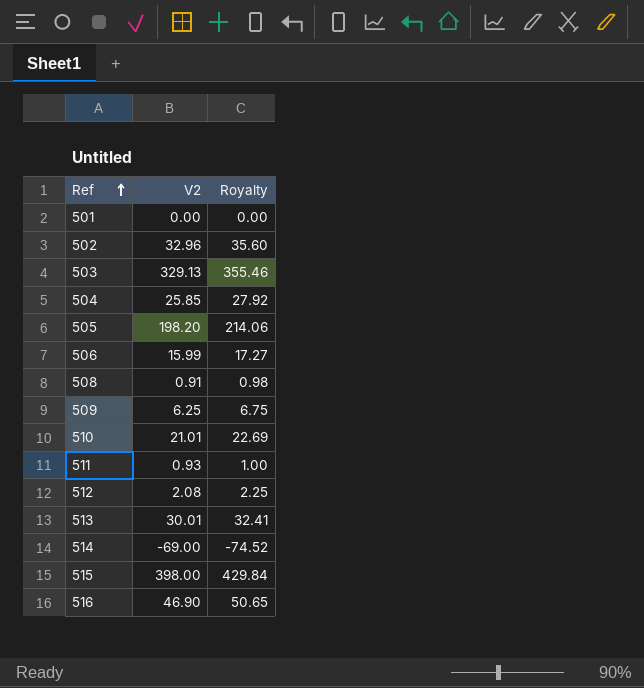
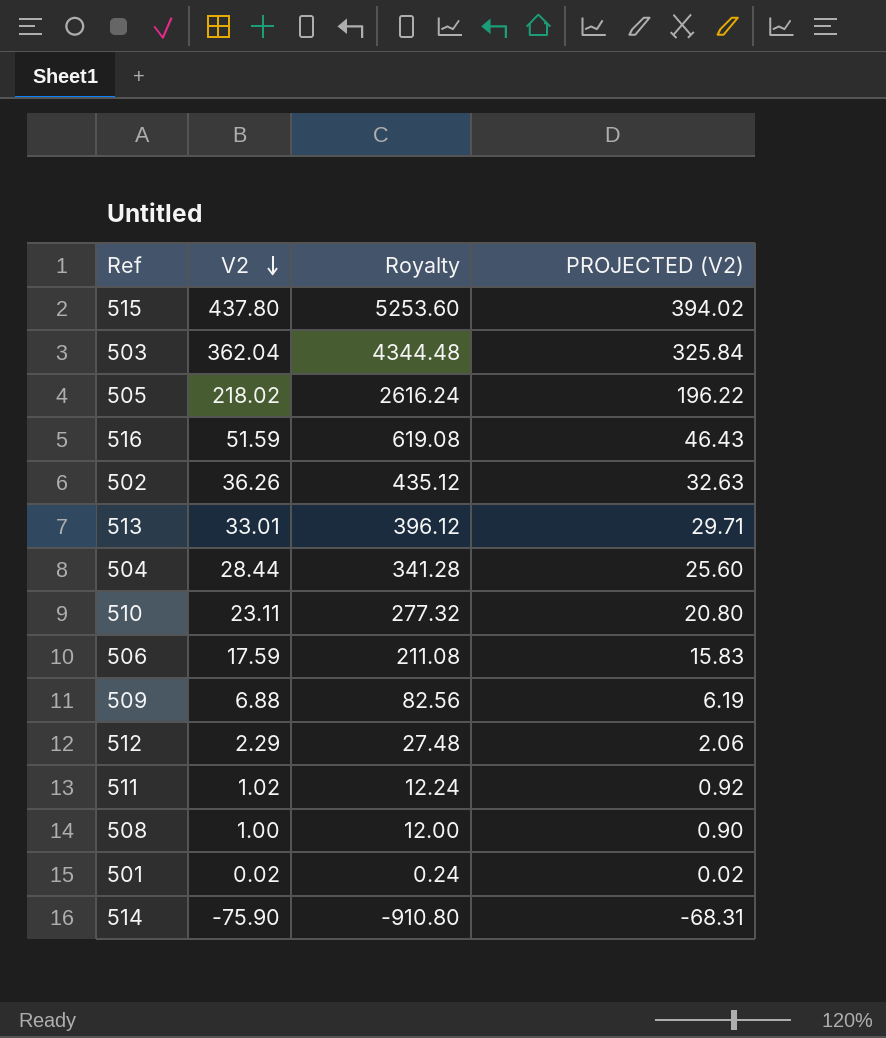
row order: Ref ascending -> V2 descending
column Royalty | formula: [V2] * 1.08 -> [V2] * 12
column PROJECTED (V2) | formula: none -> [V2] * 0.9
515 | V2: 398.00 -> 437.80
503 | V2: 329.13 -> 362.04
505 | V2: 198.20 -> 218.02
516 | V2: 46.90 -> 51.59
502 | V2: 32.96 -> 36.26
513 | V2: 30.01 -> 33.01
504 | V2: 25.85 -> 28.44
510 | V2: 21.01 -> 23.11
506 | V2: 15.99 -> 17.59
509 | V2: 6.25 -> 6.88
512 | V2: 2.08 -> 2.29
511 | V2: 0.93 -> 1.02
508 | V2: 0.91 -> 1.00
501 | V2: 0.00 -> 0.02
514 | V2: -69.00 -> -75.90

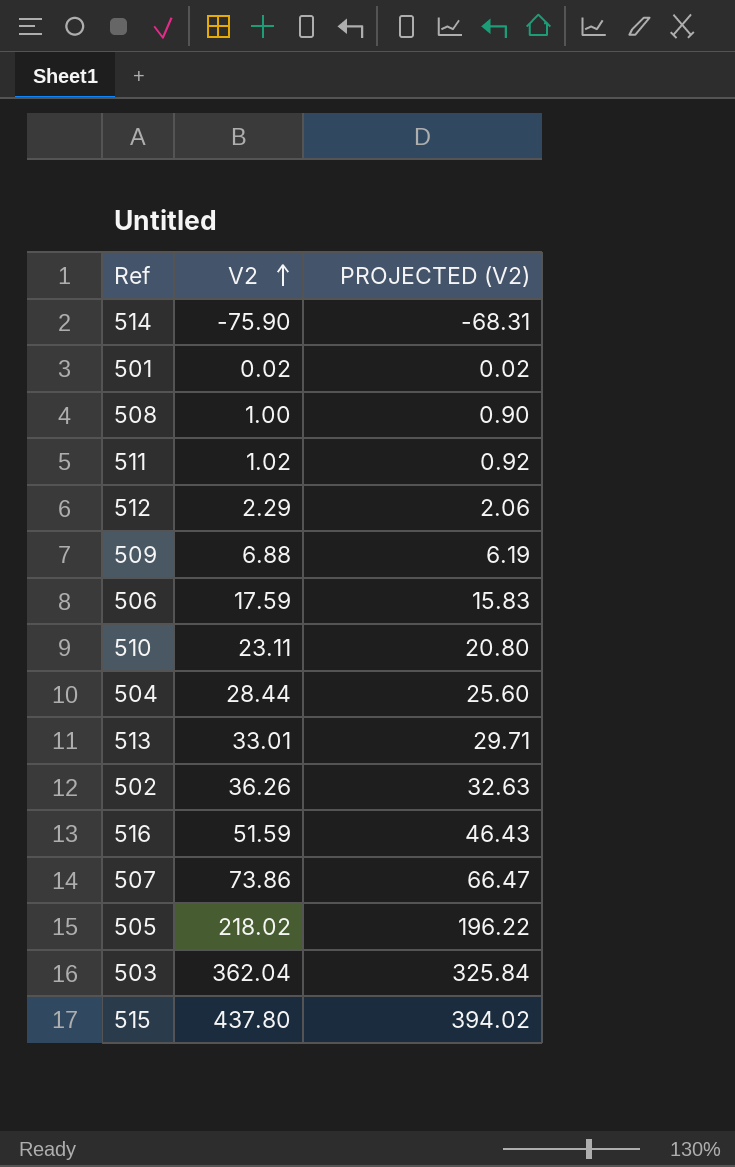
row order: V2 descending -> V2 ascending
column Royalty | formula: [V2] * 12 -> none
row 507: none -> 73.86 | 66.47

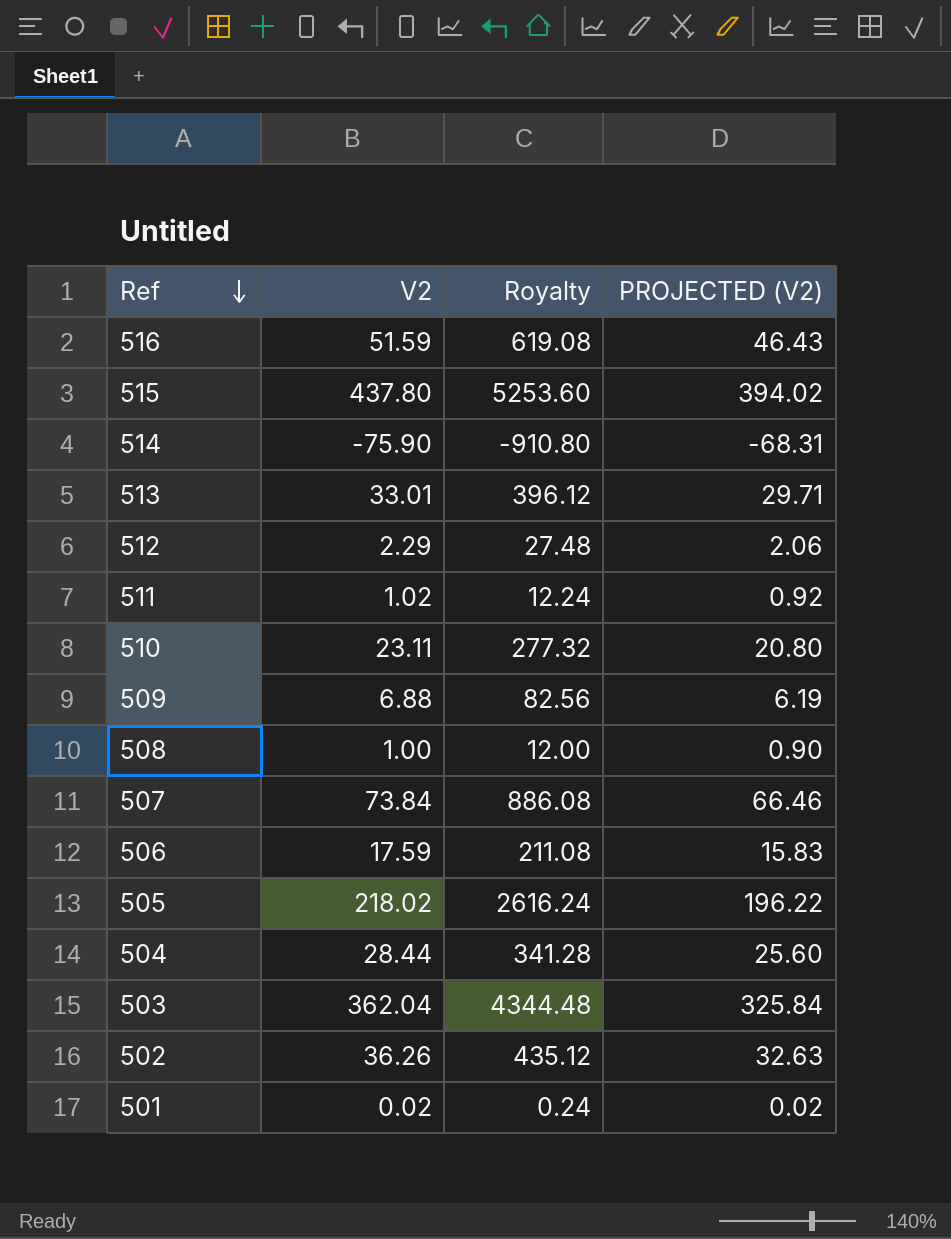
row order: V2 ascending -> Ref descending
column Royalty | formula: none -> [V2] * 12
507 | V2: 73.86 -> 73.84
507 | PROJECTED (V2): 66.47 -> 66.46

